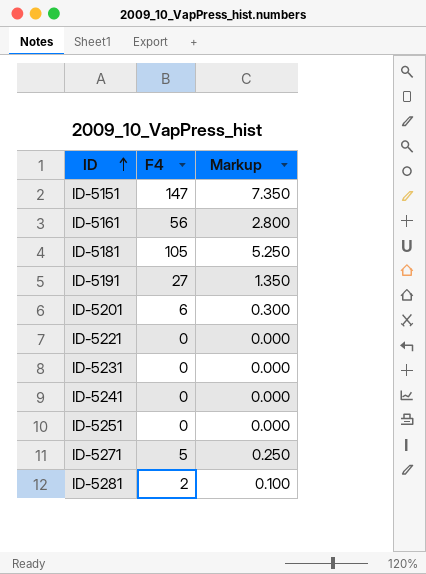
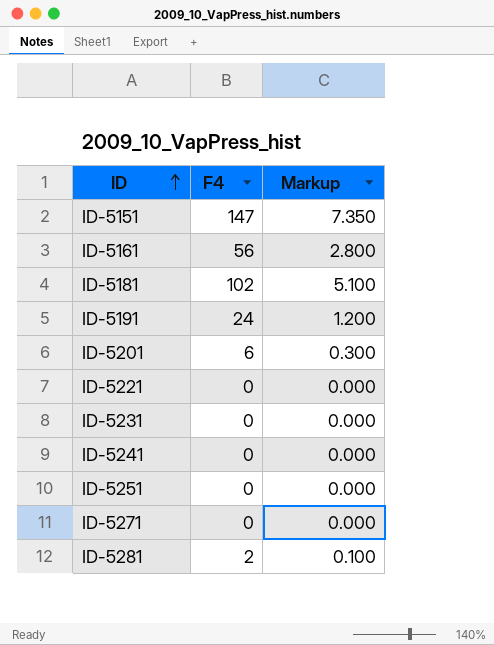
ID-5181 | F4: 105 -> 102
ID-5181 | Markup: 5.250 -> 5.100
ID-5191 | F4: 27 -> 24
ID-5191 | Markup: 1.350 -> 1.200
ID-5271 | F4: 5 -> 0
ID-5271 | Markup: 0.250 -> 0.000

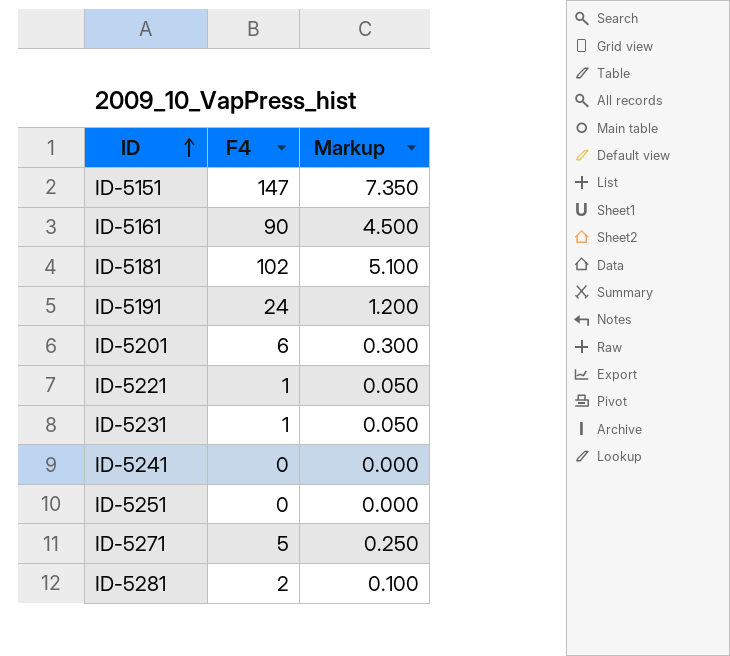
ID-5161 | F4: 56 -> 90
ID-5161 | Markup: 2.800 -> 4.500
ID-5221 | F4: 0 -> 1
ID-5221 | Markup: 0.000 -> 0.050
ID-5231 | F4: 0 -> 1
ID-5231 | Markup: 0.000 -> 0.050
ID-5271 | F4: 0 -> 5
ID-5271 | Markup: 0.000 -> 0.250

